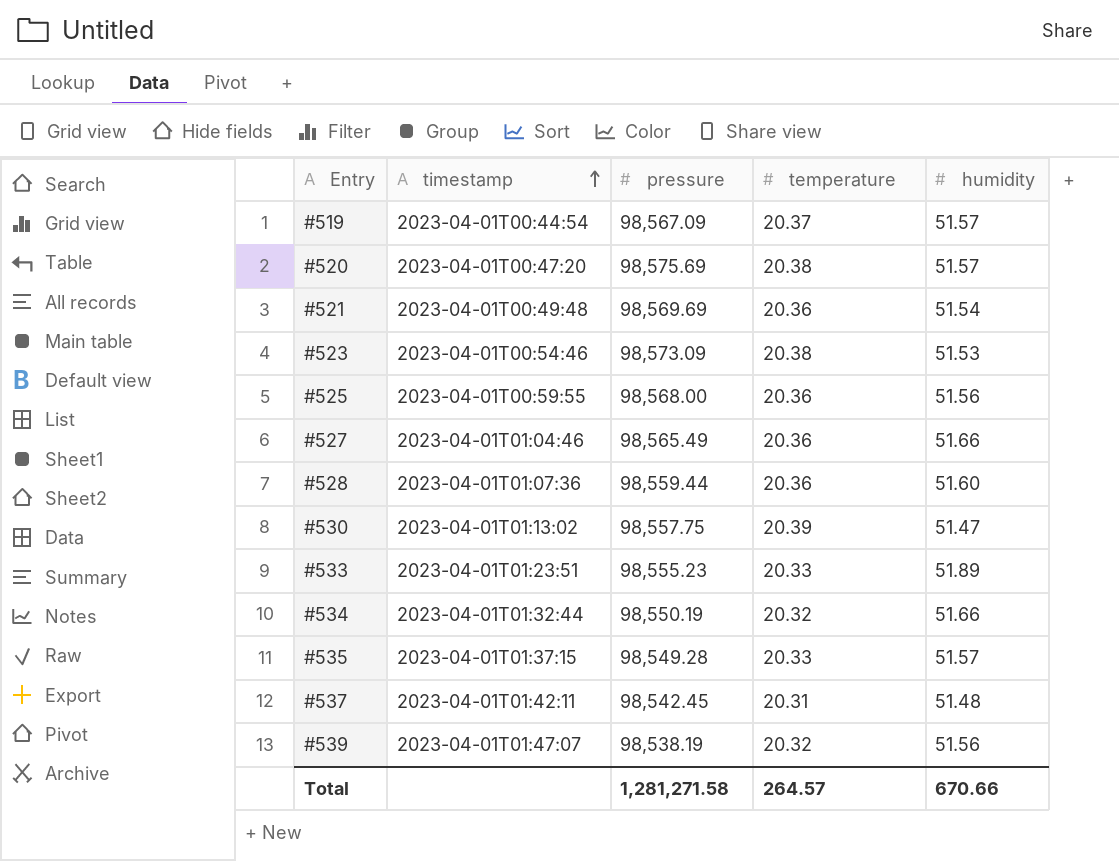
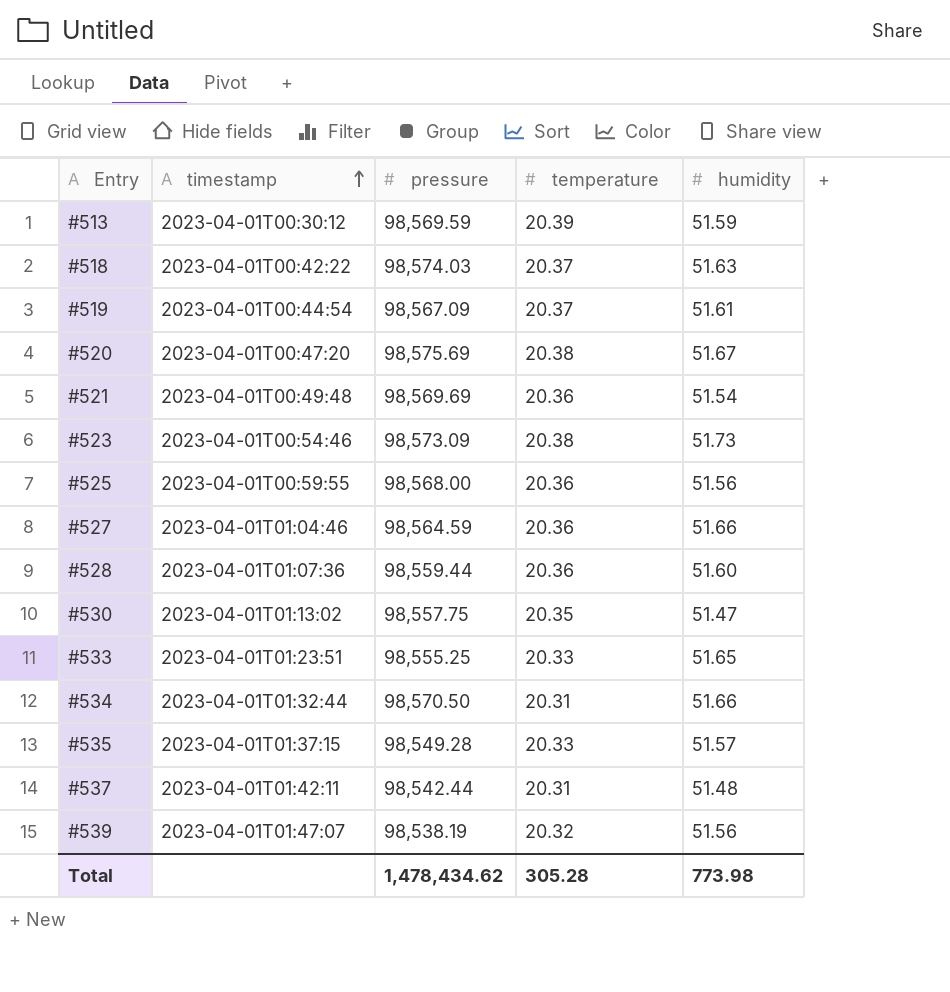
row #513: none -> 2023-04-01T00:30:12 | 98,569.59 | 20.39 | 51.59
row #518: none -> 2023-04-01T00:42:22 | 98,574.03 | 20.37 | 51.63
#519 | humidity: 51.57 -> 51.61
#520 | humidity: 51.57 -> 51.67
#523 | humidity: 51.53 -> 51.73
#527 | pressure: 98,565.49 -> 98,564.59
#530 | temperature: 20.39 -> 20.35
#533 | pressure: 98,555.23 -> 98,555.25
#533 | humidity: 51.89 -> 51.65
#534 | pressure: 98,550.19 -> 98,570.50
#534 | temperature: 20.32 -> 20.31
#537 | pressure: 98,542.45 -> 98,542.44
Total | pressure: 1,281,271.58 -> 1,478,434.62
Total | temperature: 264.57 -> 305.28
Total | humidity: 670.66 -> 773.98

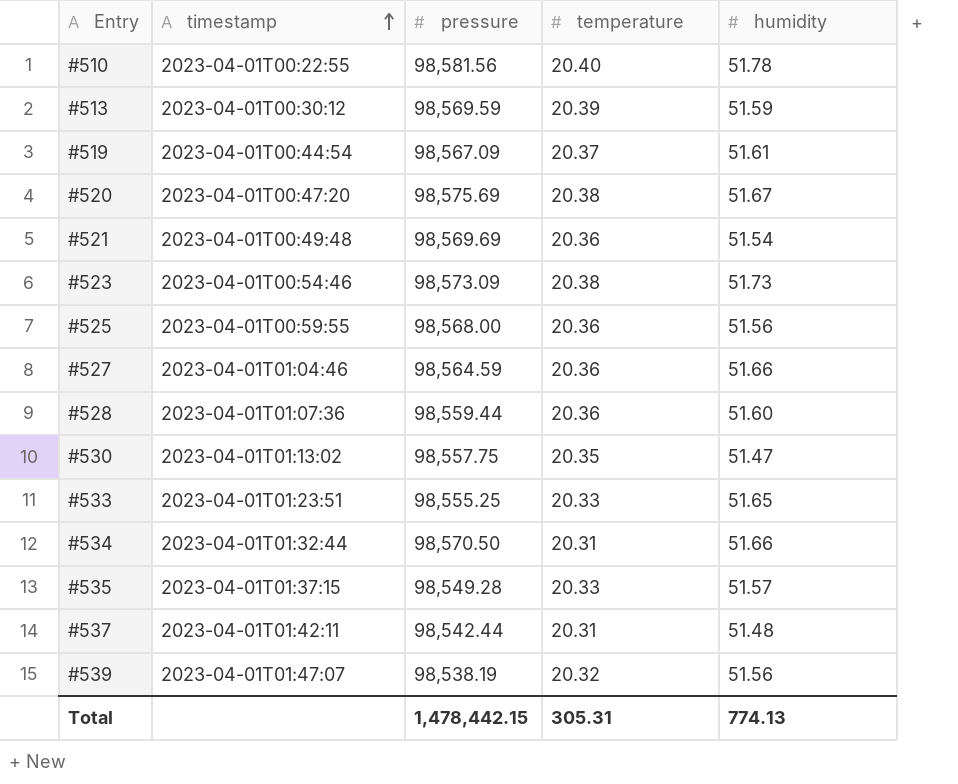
row #518: 2023-04-01T00:42:22 | 98,574.03 | 20.37 | 51.63 -> none
row #510: none -> 2023-04-01T00:22:55 | 98,581.56 | 20.40 | 51.78
Total | pressure: 1,478,434.62 -> 1,478,442.15
Total | temperature: 305.28 -> 305.31
Total | humidity: 773.98 -> 774.13

